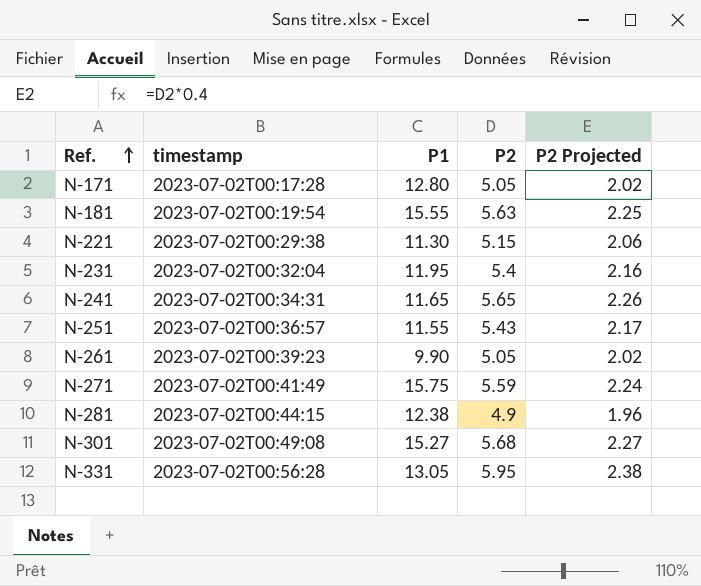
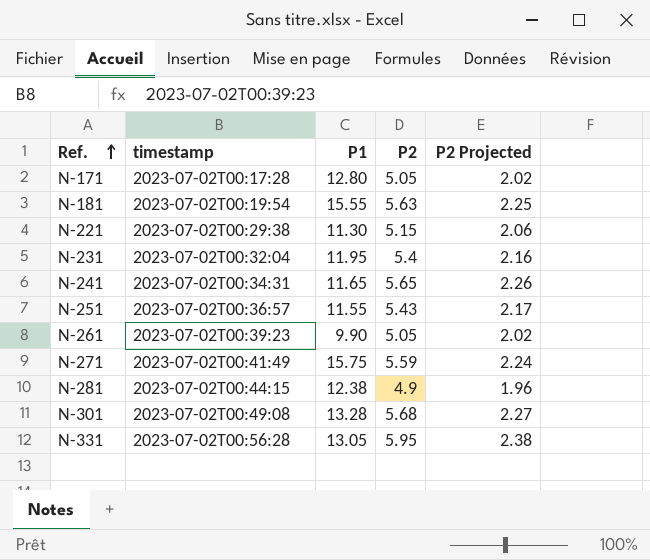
N-301 | P1: 15.27 -> 13.28

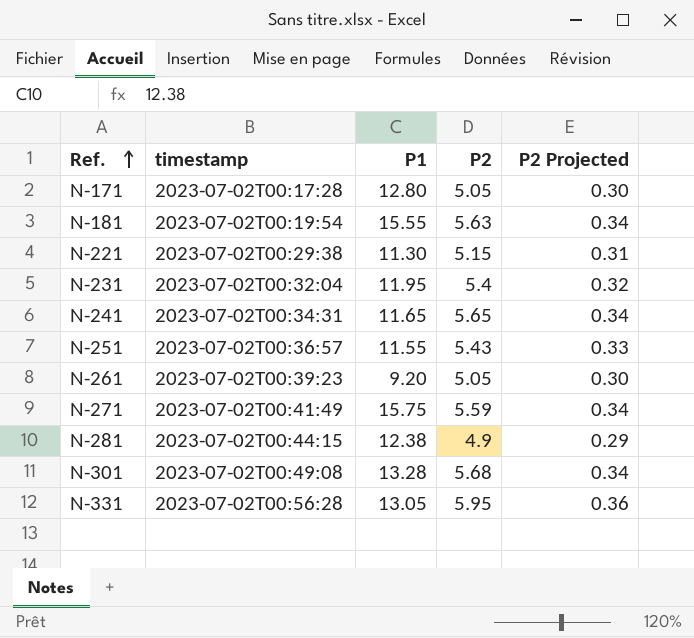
column P2 Projected | formula: [P2] * 0.4 -> [P2] * 0.06
N-261 | P1: 9.90 -> 9.20

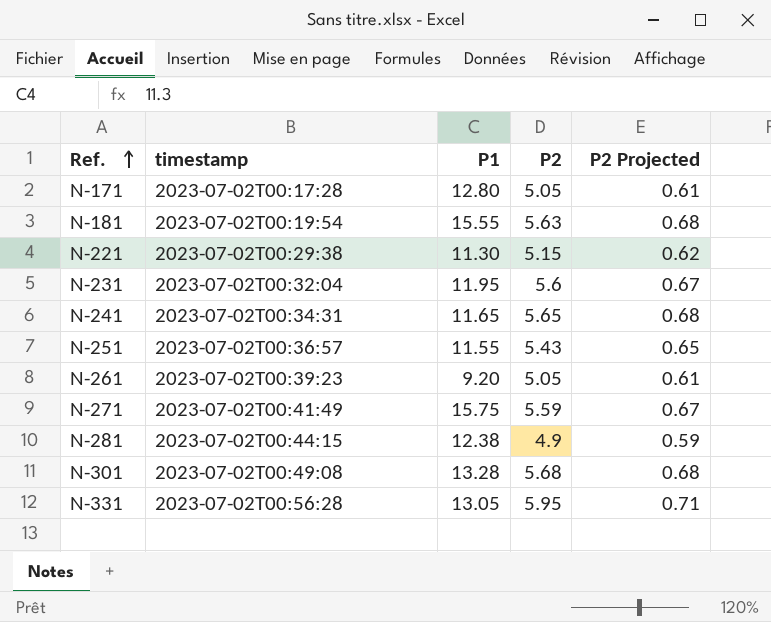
column P2 Projected | formula: [P2] * 0.06 -> [P2] * 0.12
N-231 | P2: 5.4 -> 5.6

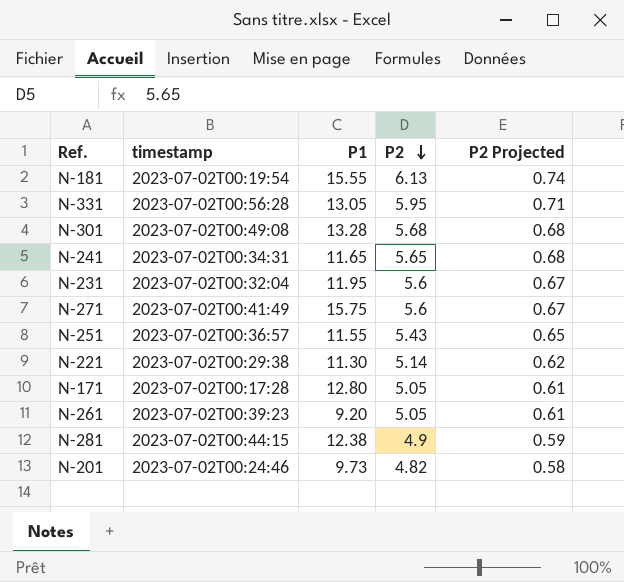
row order: Ref. ascending -> P2 descending
N-181 | P2: 5.63 -> 6.13
N-181 | P2 Projected: 0.68 -> 0.74
N-271 | P2: 5.59 -> 5.6
N-221 | P2: 5.15 -> 5.14
row N-201: none -> 2023-07-02T00:24:46 | 9.73 | 4.82 | 0.58

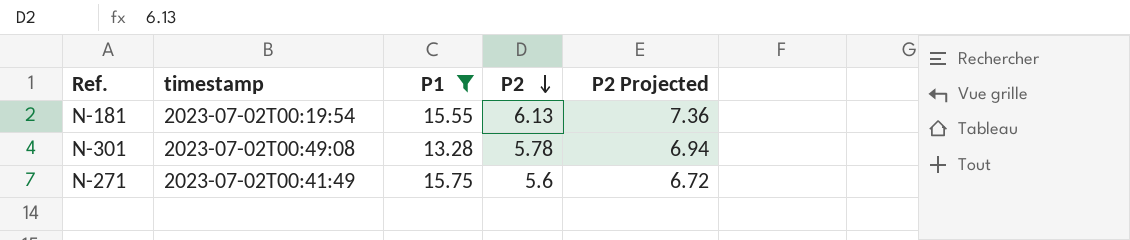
filter: none -> P1 >= 13.28
column P2 Projected | formula: [P2] * 0.12 -> [P2] * 1.2
N-301 | P2: 5.68 -> 5.78

